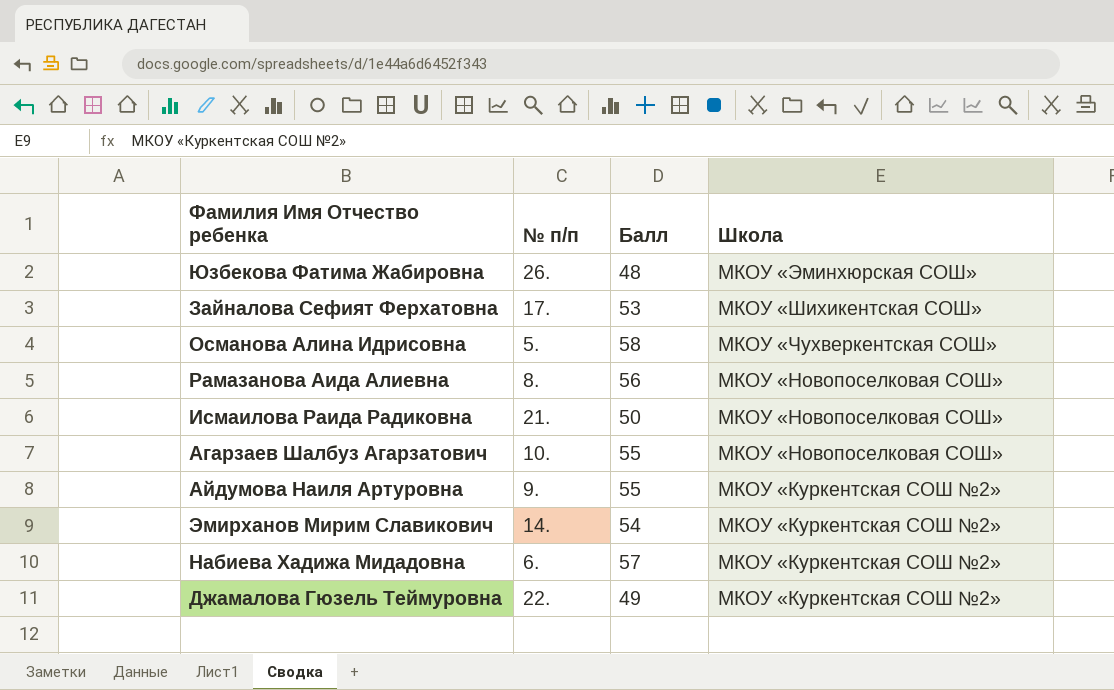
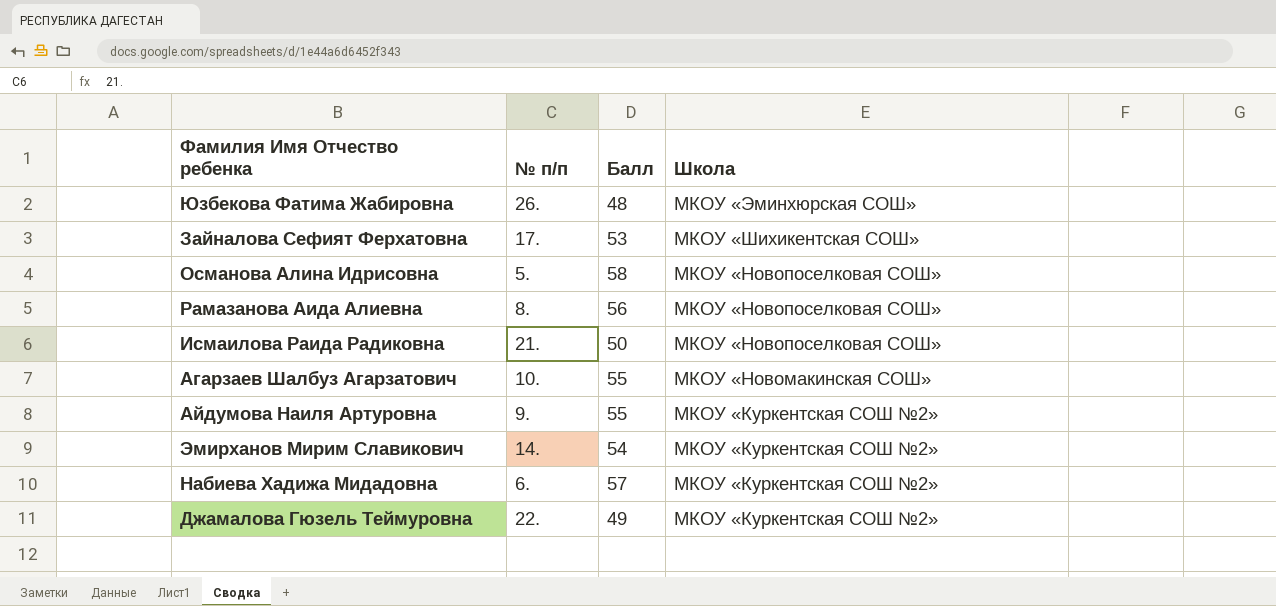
Османова Алина Идрисовна | Школа: МКОУ «Чухверкентская СОШ» -> МКОУ «Новопоселковая СОШ»
Агарзаев Шалбуз Агарзатович | Школа: МКОУ «Новопоселковая СОШ» -> МКОУ «Новомакинская СОШ»

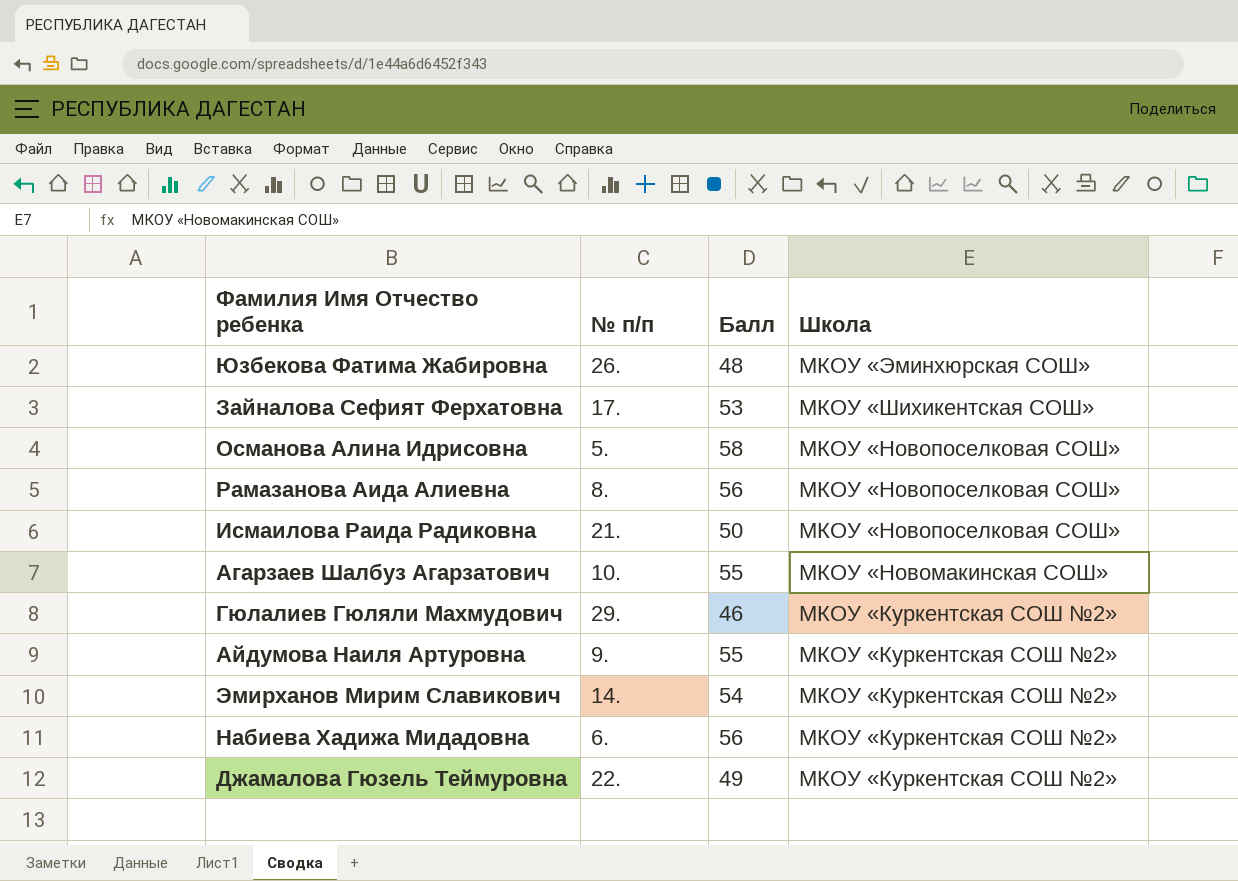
row Гюлалиев Гюляли Махмудович: none -> 29. | 46 | МКОУ «Куркентская СОШ №2»
Набиева Хадижа Мидадовна | Балл: 57 -> 56

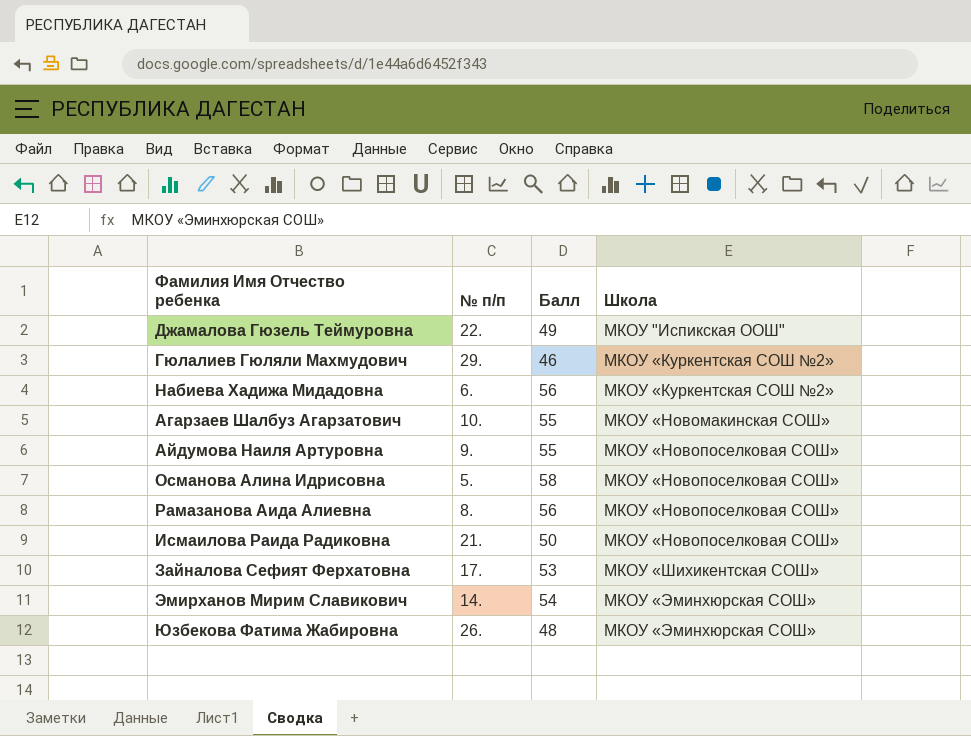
row order: Школа descending -> Школа ascending
Джамалова Гюзель Теймуровна | Школа: МКОУ «Куркентская СОШ №2» -> МКОУ "Испикская ООШ"
Айдумова Наиля Артуровна | Школа: МКОУ «Куркентская СОШ №2» -> МКОУ «Новопоселковая СОШ»
Эмирханов Мирим Славикович | Школа: МКОУ «Куркентская СОШ №2» -> МКОУ «Эминхюрская СОШ»

